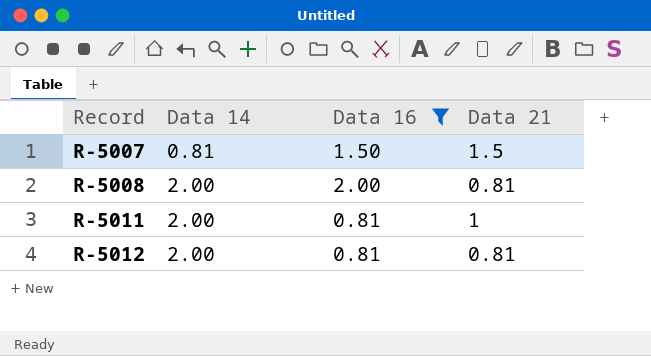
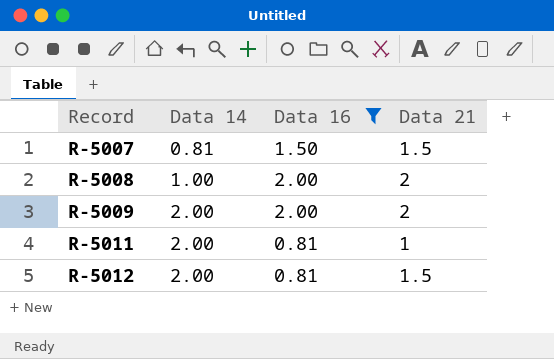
R-5008 | Data 14: 2.00 -> 1.00
R-5008 | Data 21: 0.81 -> 2
row R-5009: none -> 2.00 | 2.00 | 2
R-5012 | Data 21: 0.81 -> 1.5

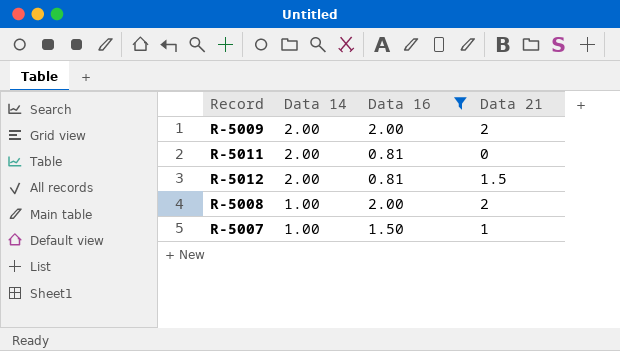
row order: Record ascending -> Data 14 descending
R-5011 | Data 21: 1 -> 0
R-5007 | Data 14: 0.81 -> 1.00
R-5007 | Data 21: 1.5 -> 1

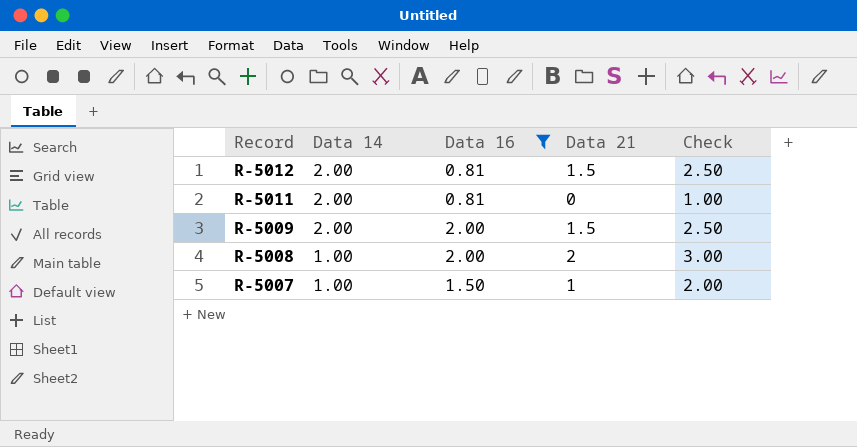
row order: Data 14 descending -> Record descending
column Check | formula: none -> [Data 21] + 1
R-5009 | Data 21: 2 -> 1.5

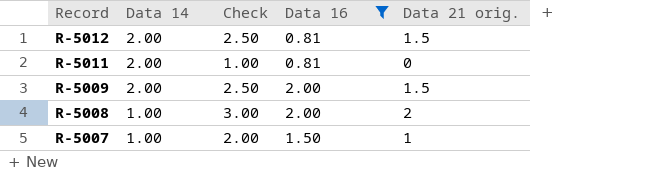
column Check | position: 5 -> 3
column name: Data 21 -> Data 21 orig.

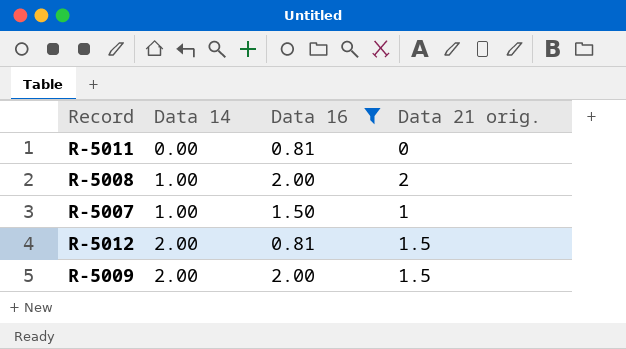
row order: Record descending -> Data 14 ascending
column Check | formula: [Data 21 orig.] + 1 -> none
R-5011 | Data 14: 2.00 -> 0.00

